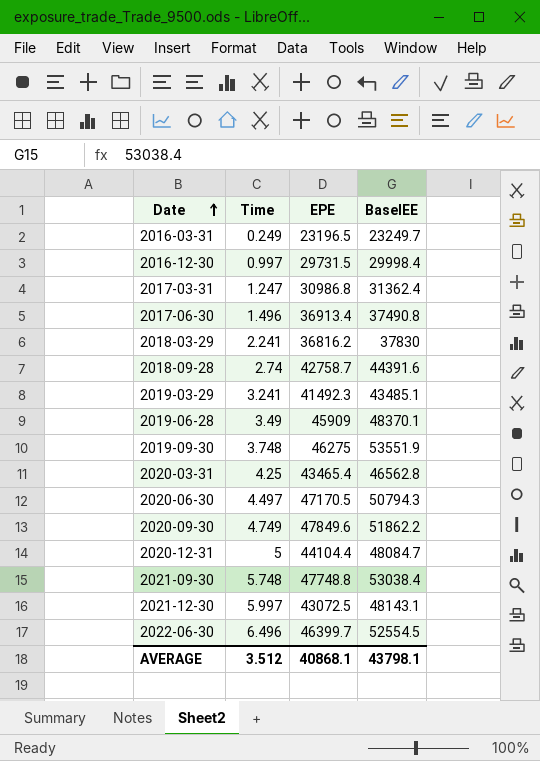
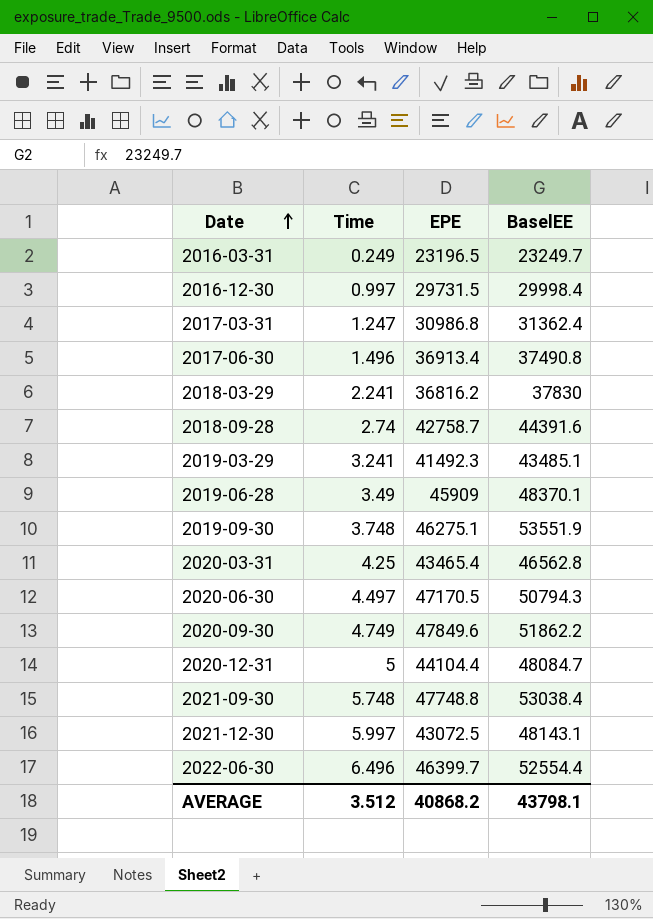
2019-09-30 | EPE: 46275 -> 46275.1
2022-06-30 | BaselEE: 52554.5 -> 52554.4
AVERAGE | EPE: 40868.1 -> 40868.2

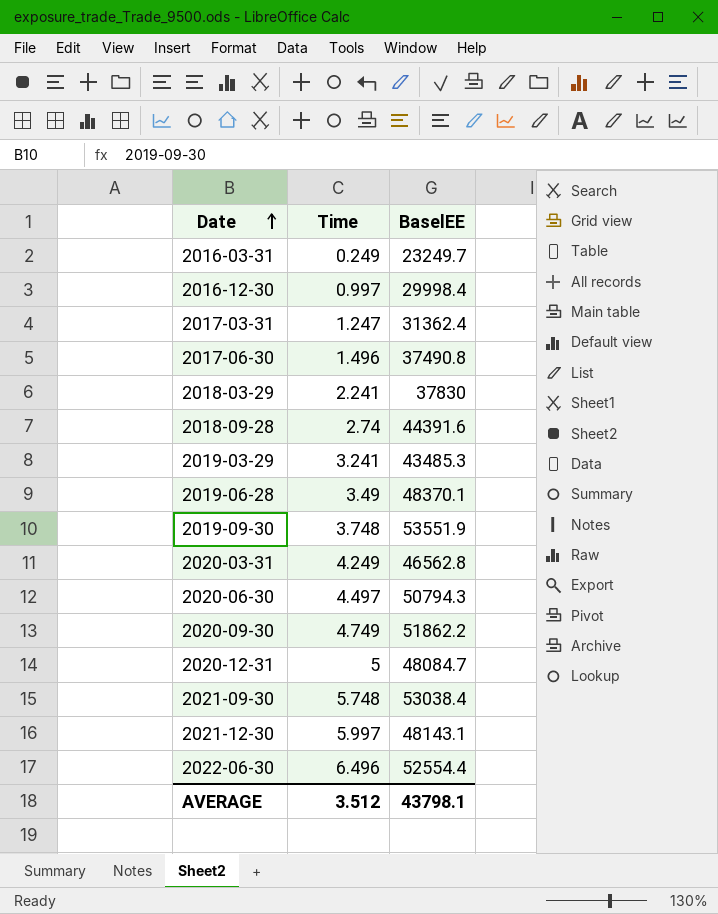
column EPE | position: 3 -> none
2019-03-29 | BaselEE: 43485.1 -> 43485.3
2020-03-31 | Time: 4.25 -> 4.249

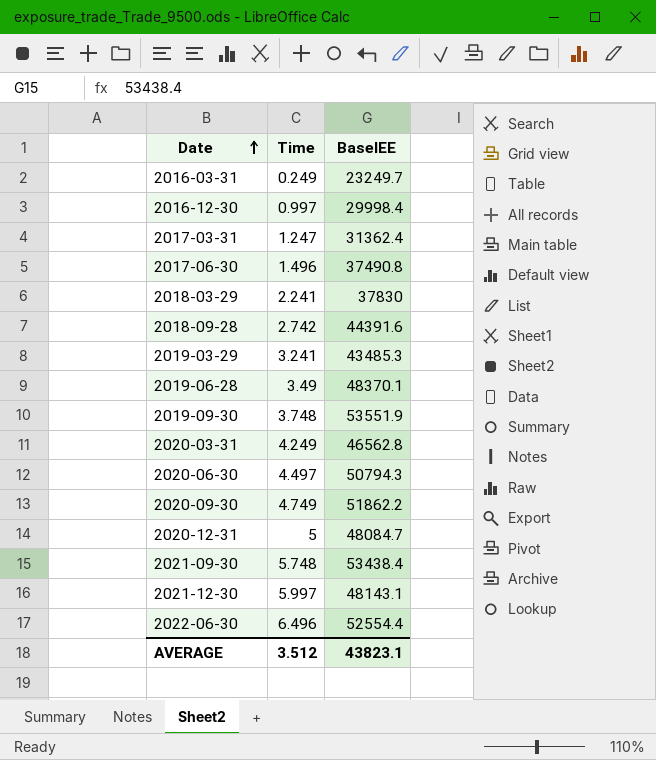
2018-09-28 | Time: 2.74 -> 2.742
2021-09-30 | BaselEE: 53038.4 -> 53438.4
AVERAGE | BaselEE: 43798.1 -> 43823.1

